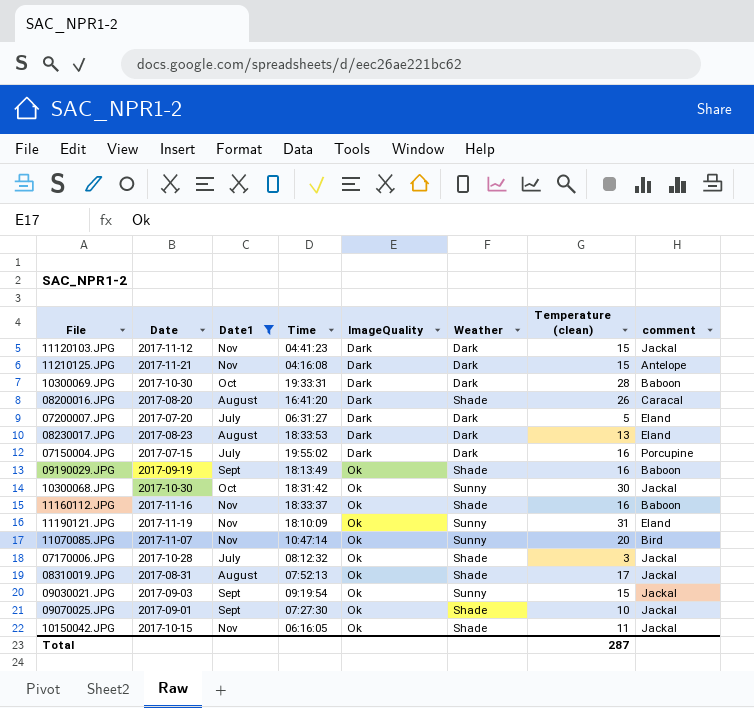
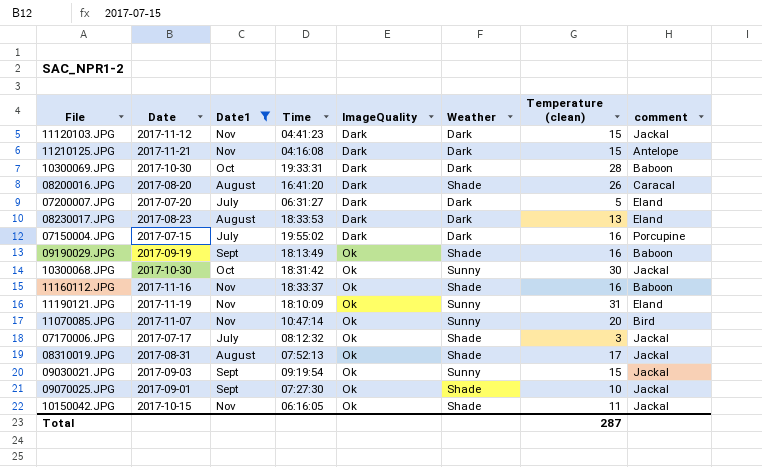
07170006.JPG | Date: 2017-10-28 -> 2017-07-17

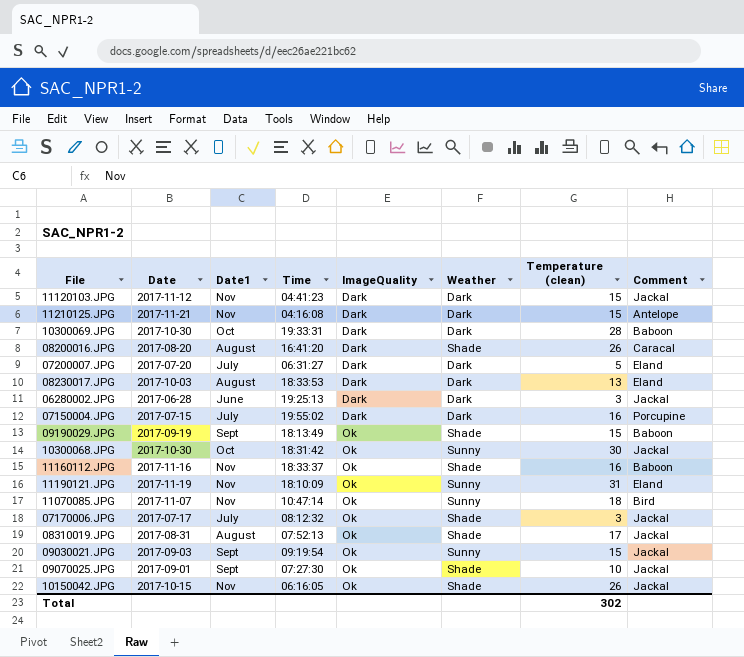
filter: Date1 != June -> none
column name: comment -> Comment
08230017.JPG | Date: 2017-08-23 -> 2017-10-03
09190029.JPG | Temperature (clean): 16 -> 15
11070085.JPG | Temperature (clean): 20 -> 18
10150042.JPG | Temperature (clean): 11 -> 26
Total | Temperature (clean): 287 -> 302

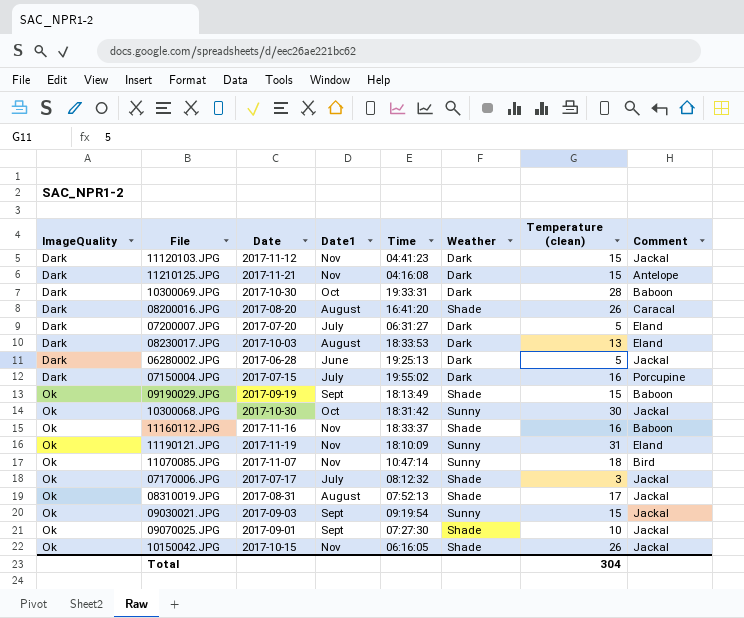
column ImageQuality | position: 5 -> 1
06280002.JPG | Temperature (clean): 3 -> 5
Total | Temperature (clean): 302 -> 304

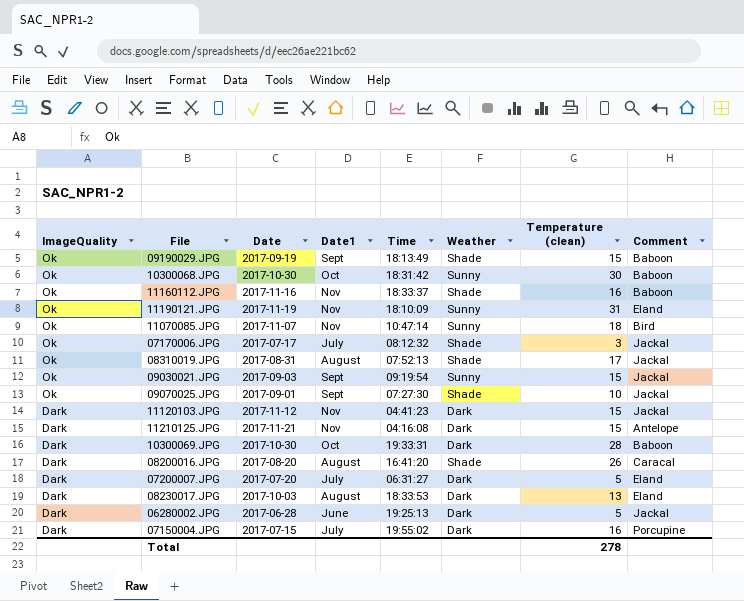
row order: ImageQuality ascending -> ImageQuality descending
row 10150042.JPG: Ok | 2017-10-15 | Nov | 06:16:05 | Shade | 26 | Jackal -> none
10300068.JPG | Comment: Jackal -> Baboon
Total | Temperature (clean): 304 -> 278

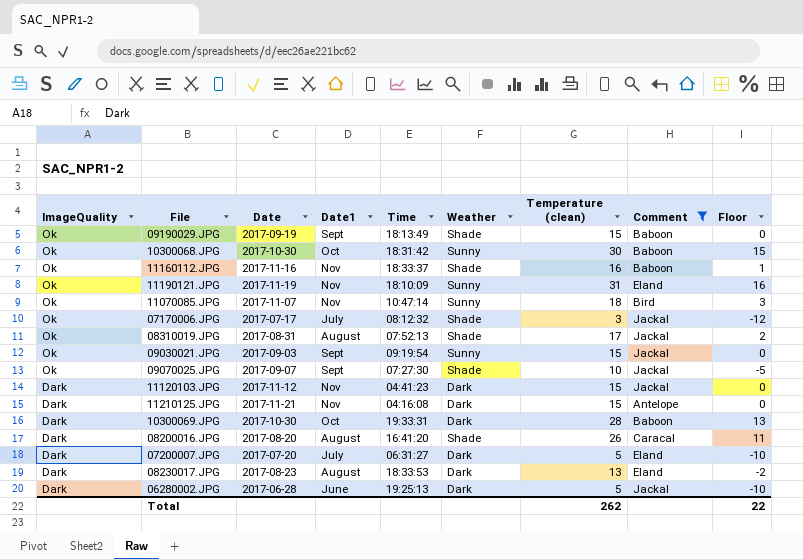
filter: none -> Comment != Porcupine
column Floor | formula: none -> [Temperature (clean)] - 15
09070025.JPG | Date: 2017-09-01 -> 2017-09-07
08230017.JPG | Date: 2017-10-03 -> 2017-08-23
Total | Temperature (clean): 278 -> 262

